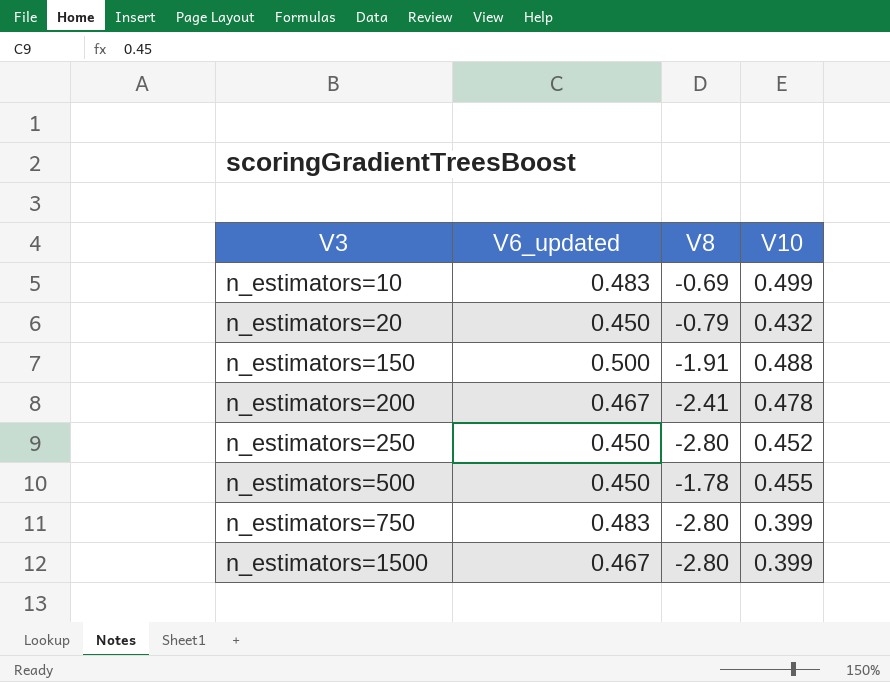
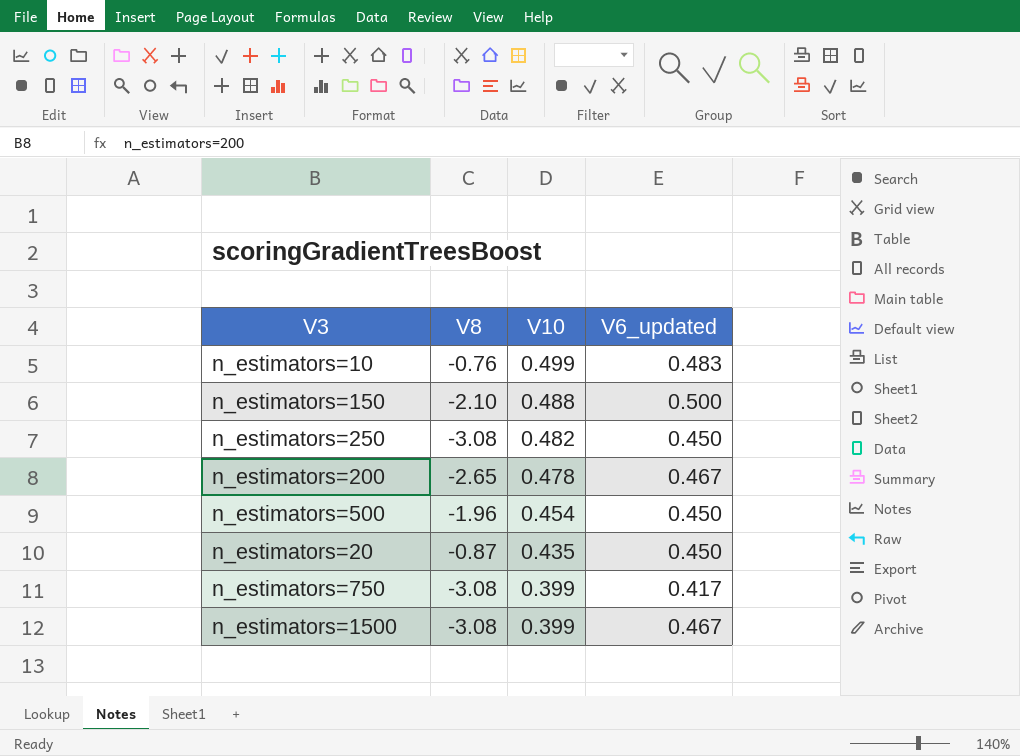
row order: V3 ascending -> V10 descending
column V6_updated | position: 2 -> 4
n_estimators=10 | V8: -0.69 -> -0.76
n_estimators=150 | V8: -1.91 -> -2.10
n_estimators=250 | V8: -2.80 -> -3.08
n_estimators=250 | V10: 0.452 -> 0.482
n_estimators=200 | V8: -2.41 -> -2.65
n_estimators=500 | V8: -1.78 -> -1.96
n_estimators=500 | V10: 0.455 -> 0.454
n_estimators=20 | V8: -0.79 -> -0.87
n_estimators=20 | V10: 0.432 -> 0.435
n_estimators=750 | V8: -2.80 -> -3.08
n_estimators=750 | V6_updated: 0.483 -> 0.417
n_estimators=1500 | V8: -2.80 -> -3.08

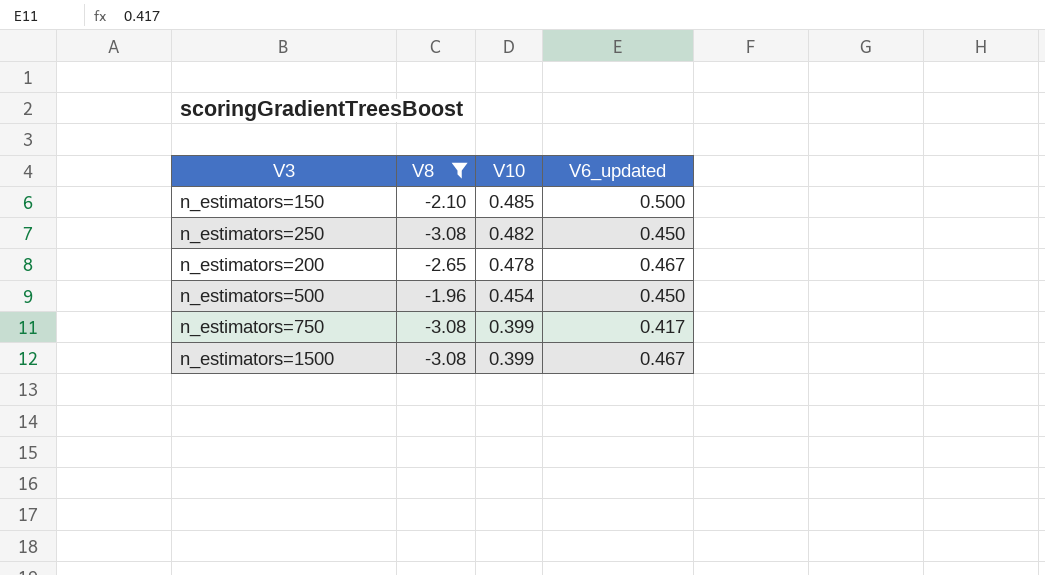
filter: none -> V8 <= -1.96
n_estimators=150 | V10: 0.488 -> 0.485

